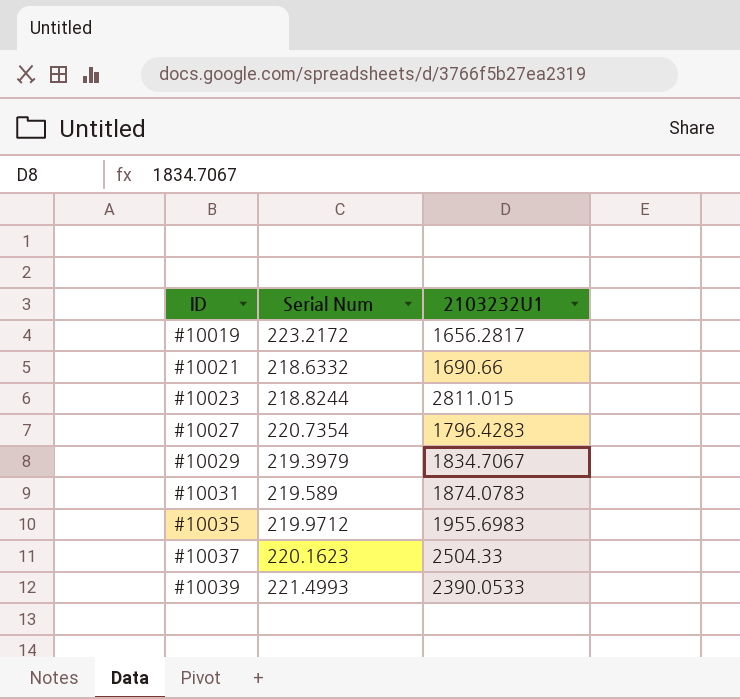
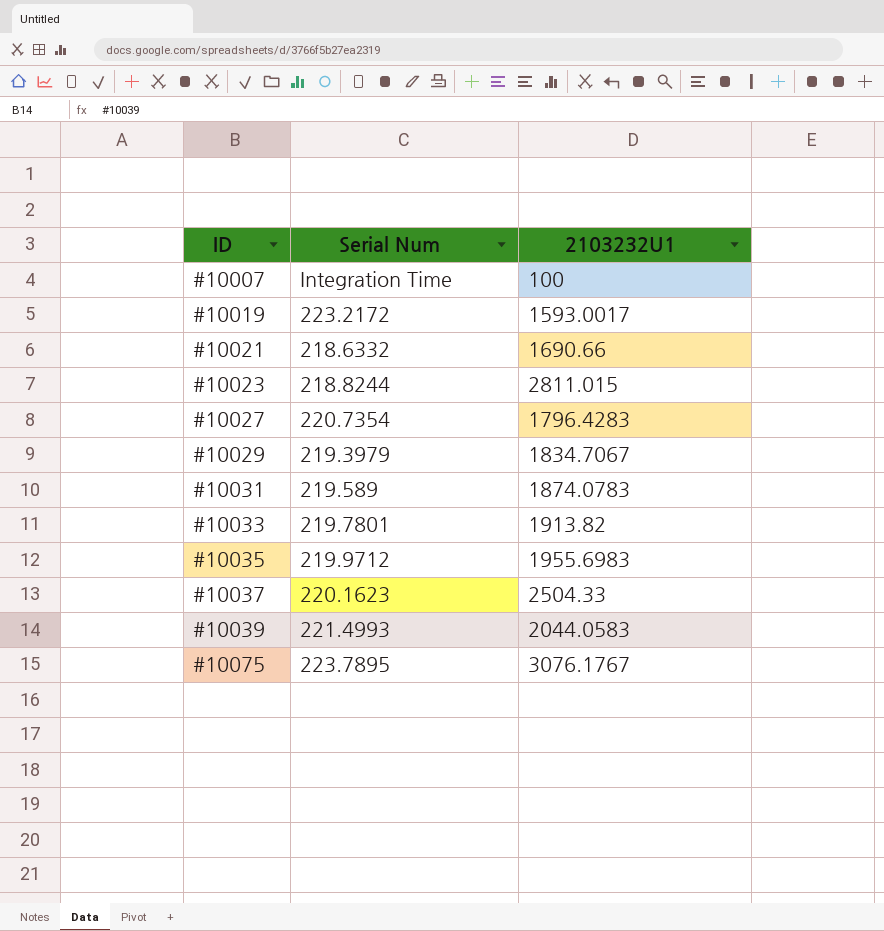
row #10007: none -> Integration Time | 100
#10019 | 2103232U1: 1656.2817 -> 1593.0017
row #10033: none -> 219.7801 | 1913.82
#10039 | 2103232U1: 2390.0533 -> 2044.0583
row #10075: none -> 223.7895 | 3076.1767

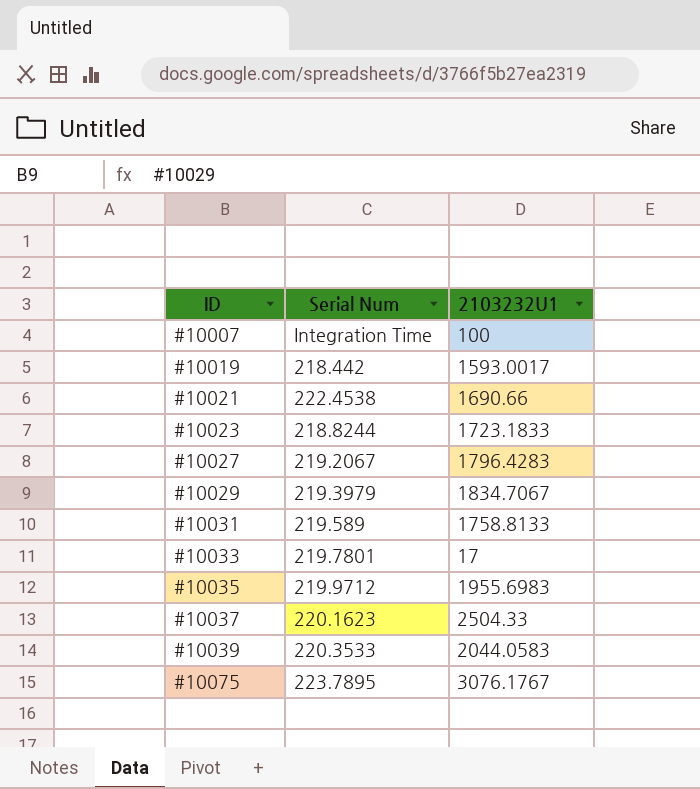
#10019 | Serial Num: 223.2172 -> 218.442
#10021 | Serial Num: 218.6332 -> 222.4538
#10023 | 2103232U1: 2811.015 -> 1723.1833
#10027 | Serial Num: 220.7354 -> 219.2067
#10031 | 2103232U1: 1874.0783 -> 1758.8133
#10033 | 2103232U1: 1913.82 -> 17
#10039 | Serial Num: 221.4993 -> 220.3533

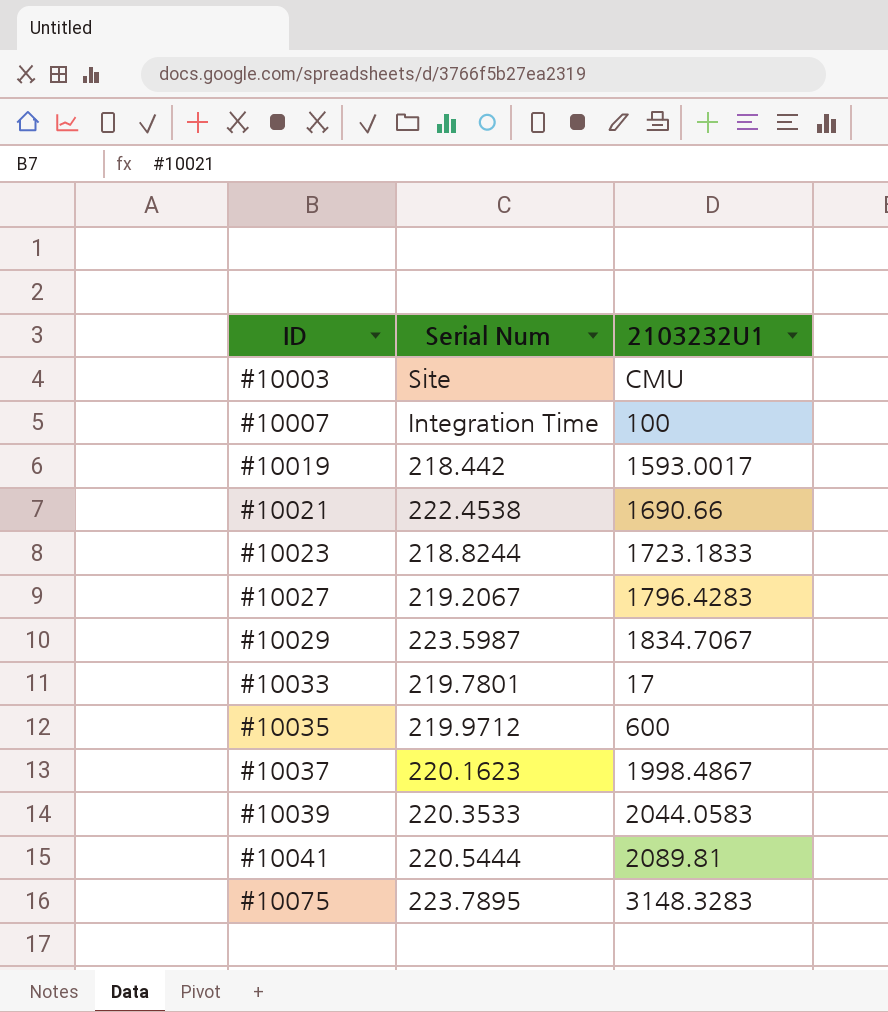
row #10031: 219.589 | 1758.8133 -> none
row #10003: none -> Site | CMU
#10029 | Serial Num: 219.3979 -> 223.5987
#10035 | 2103232U1: 1955.6983 -> 600
#10037 | 2103232U1: 2504.33 -> 1998.4867
row #10041: none -> 220.5444 | 2089.81
#10075 | 2103232U1: 3076.1767 -> 3148.3283

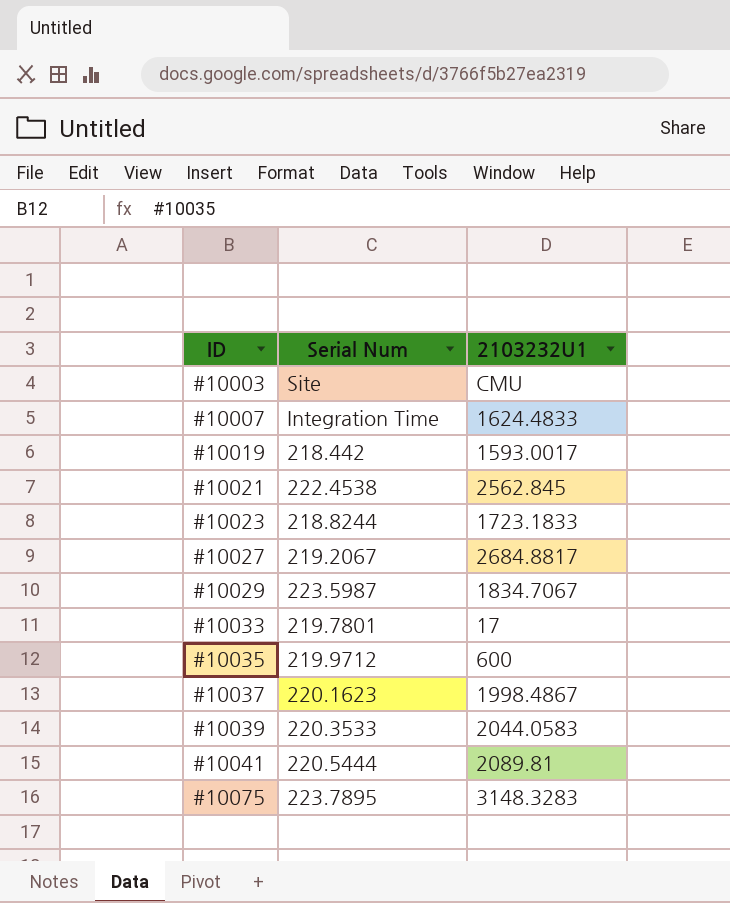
#10007 | 2103232U1: 100 -> 1624.4833
#10021 | 2103232U1: 1690.66 -> 2562.845
#10027 | 2103232U1: 1796.4283 -> 2684.8817

